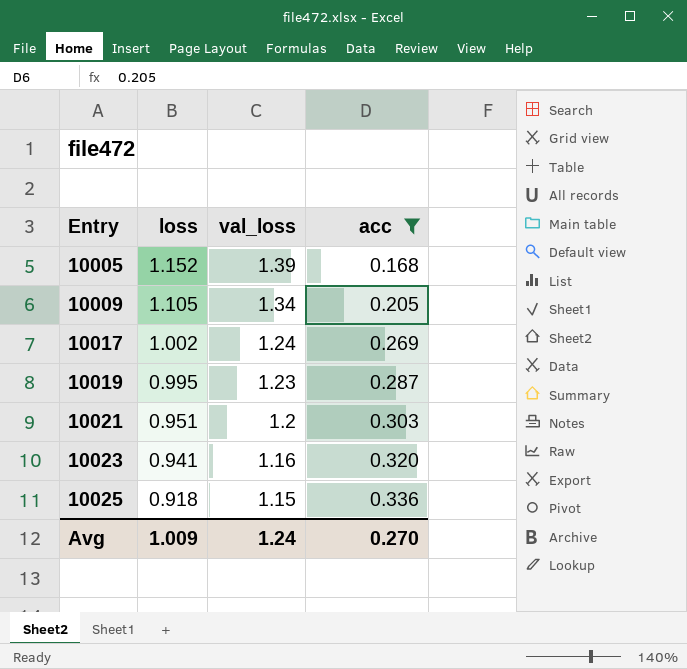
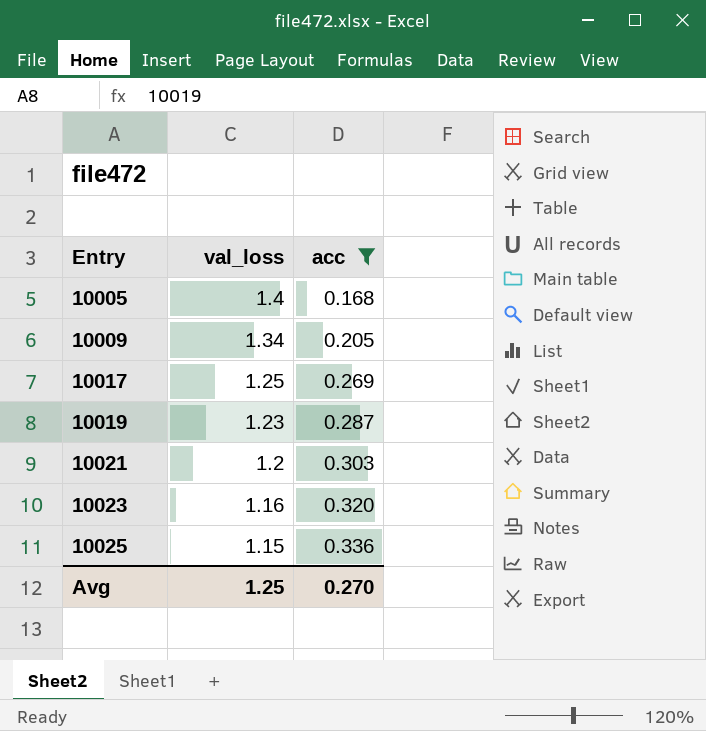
column loss | position: 2 -> none
10005 | val_loss: 1.39 -> 1.4
10017 | val_loss: 1.24 -> 1.25
Avg | val_loss: 1.24 -> 1.25

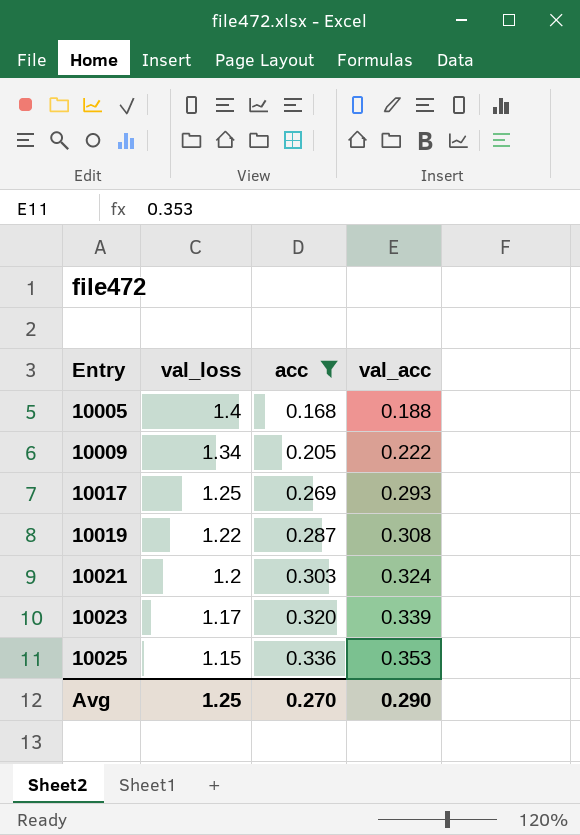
column val_acc | position: none -> 4
10019 | val_loss: 1.23 -> 1.22
10023 | val_loss: 1.16 -> 1.17

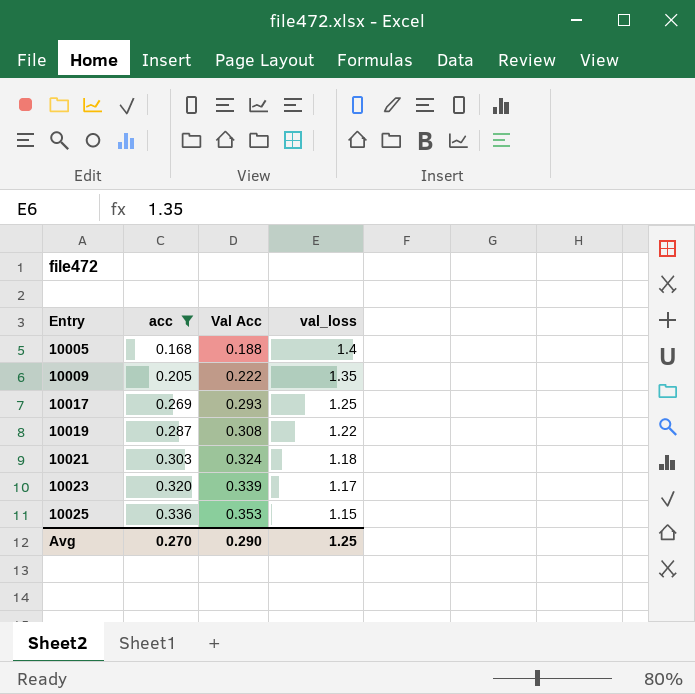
column name: val_acc -> Val Acc
column val_loss | position: 2 -> 4
10009 | val_loss: 1.34 -> 1.35
10021 | val_loss: 1.2 -> 1.18

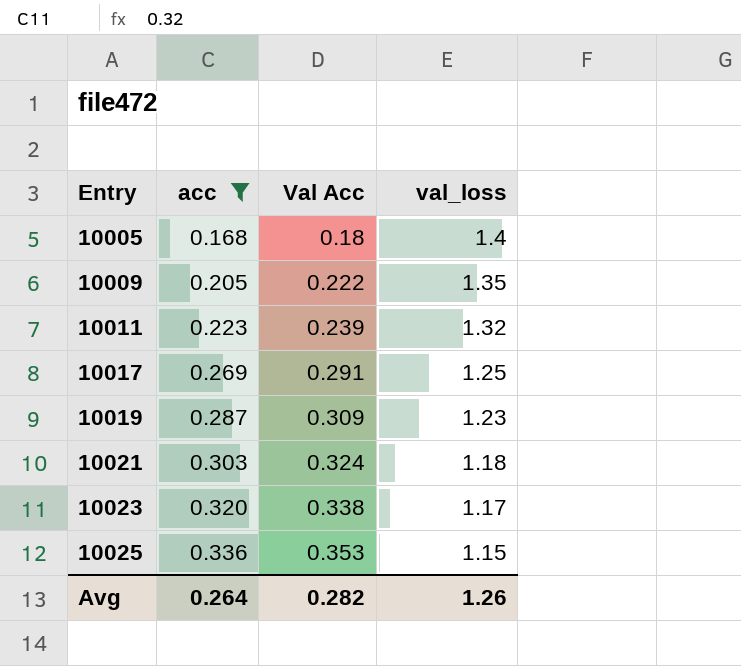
10005 | Val Acc: 0.188 -> 0.18
row 10011: none -> 0.223 | 0.239 | 1.32
10017 | Val Acc: 0.293 -> 0.291
10019 | Val Acc: 0.308 -> 0.309
10019 | val_loss: 1.22 -> 1.23
10023 | Val Acc: 0.339 -> 0.338
Avg | acc: 0.270 -> 0.264
Avg | Val Acc: 0.290 -> 0.282
Avg | val_loss: 1.25 -> 1.26

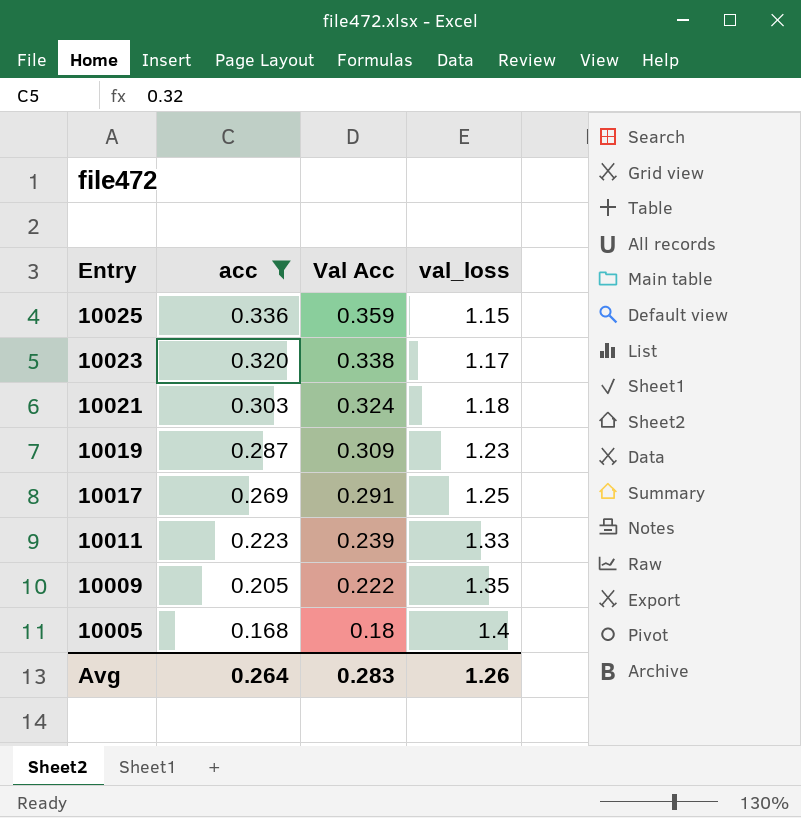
row order: Entry ascending -> Entry descending
10025 | Val Acc: 0.353 -> 0.359
10011 | val_loss: 1.32 -> 1.33
Avg | Val Acc: 0.282 -> 0.283

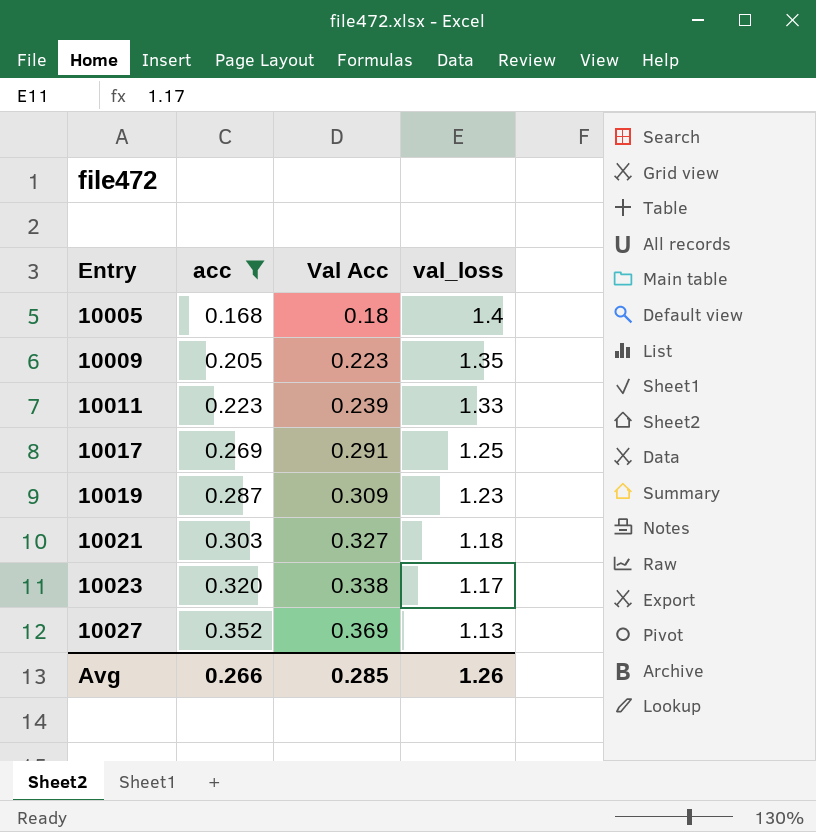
row order: Entry descending -> Entry ascending
row 10025: 0.336 | 0.359 | 1.15 -> none
10009 | Val Acc: 0.222 -> 0.223
10021 | Val Acc: 0.324 -> 0.327
row 10027: none -> 0.352 | 0.369 | 1.13
Avg | acc: 0.264 -> 0.266
Avg | Val Acc: 0.283 -> 0.285

